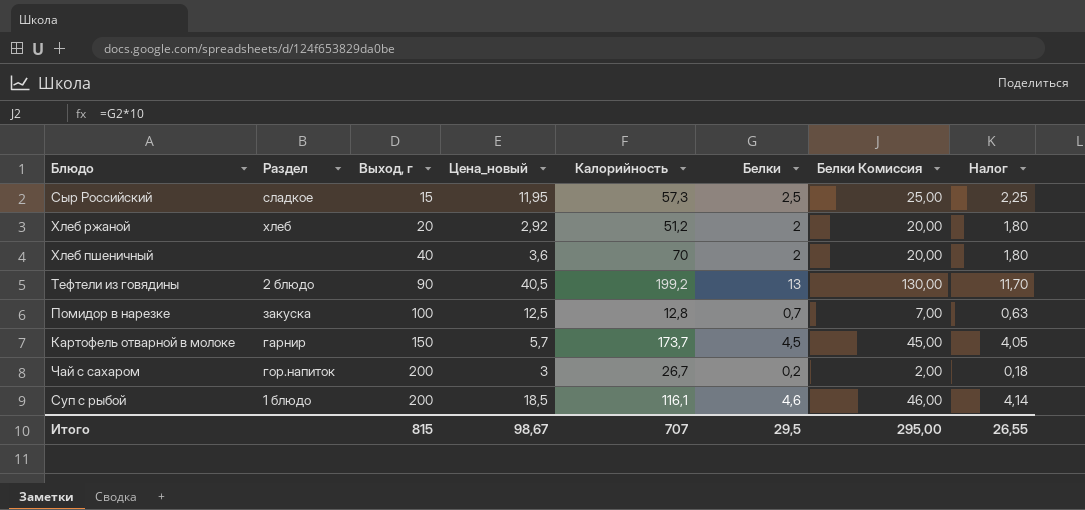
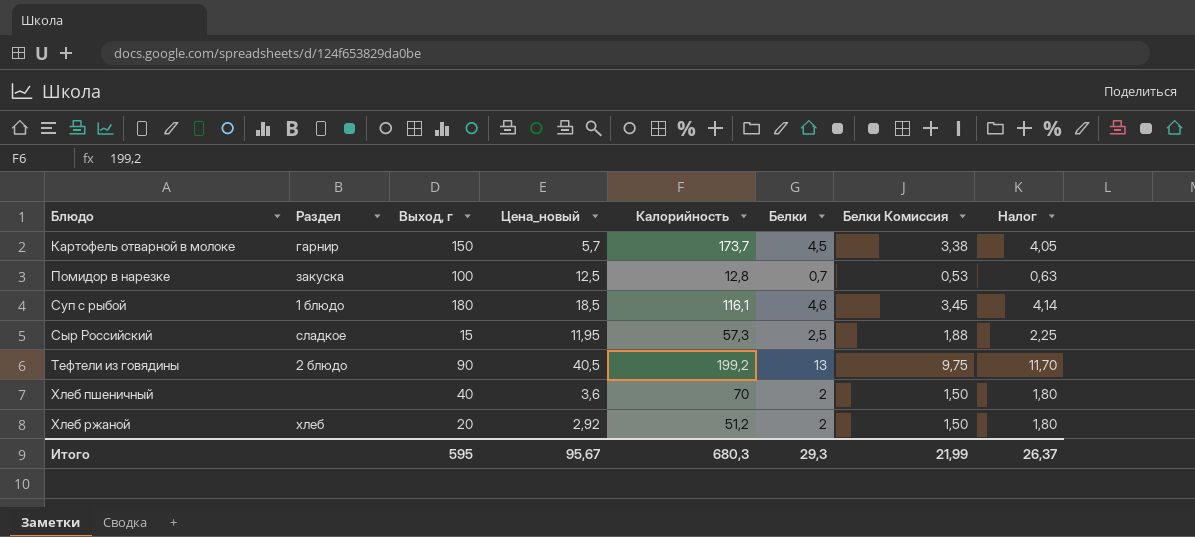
row order: Выход, г ascending -> Блюдо ascending
column Белки Комиссия | formula: [Белки] * 10 -> [Белки] * 0,75
row Чай с сахаром: гор.напиток | 200 | 3 | 26,7 | 0,2 | 2,00 | 0,18 -> none
Суп с рыбой | Выход, г: 200 -> 180
Итого | Выход, г: 815 -> 595
Итого | Цена_новый: 98,67 -> 95,67
Итого | Калорийность: 707 -> 680,3
Итого | Белки: 29,5 -> 29,3
Итого | Белки Комиссия: 295,00 -> 21,99
Итого | Налог: 26,55 -> 26,37

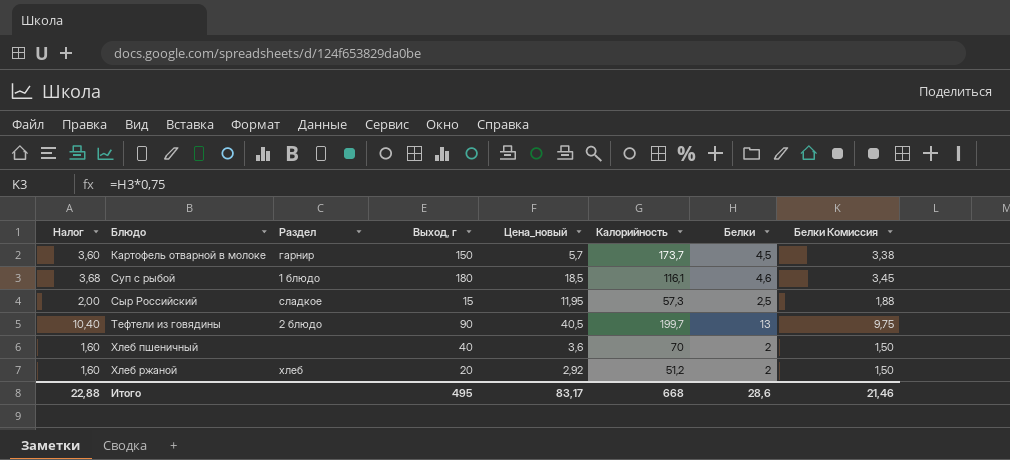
column Налог | formula: [Белки] * 0,9 -> [Белки] * 0,8
column Налог | position: 8 -> 1
row Помидор в нарезке: закуска | 100 | 12,5 | 12,8 | 0,7 | 0,53 | 0,63 -> none
Тефтели из говядины | Калорийность: 199,2 -> 199,7
Итого | Налог: 26,37 -> 22,88
Итого | Выход, г: 595 -> 495
Итого | Цена_новый: 95,67 -> 83,17
Итого | Калорийность: 680,3 -> 668
Итого | Белки: 29,3 -> 28,6
Итого | Белки Комиссия: 21,99 -> 21,46

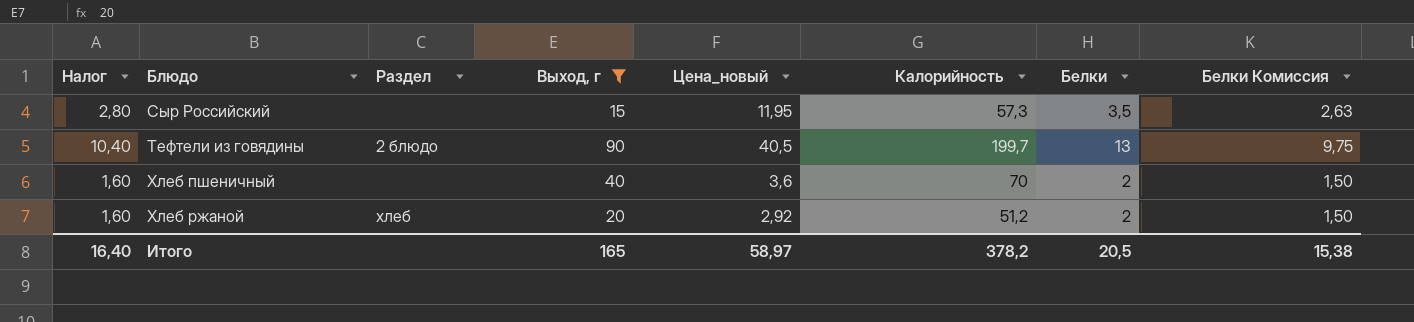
filter: none -> Выход, г <= 90
Сыр Российский | Налог: 2,00 -> 2,80
Сыр Российский | Раздел: сладкое -> none
Сыр Российский | Белки: 2,5 -> 3,5
Сыр Российский | Белки Комиссия: 1,88 -> 2,63
Итого | Налог: 22,88 -> 16,40
Итого | Выход, г: 495 -> 165
Итого | Цена_новый: 83,17 -> 58,97
Итого | Калорийность: 668 -> 378,2
Итого | Белки: 28,6 -> 20,5
Итого | Белки Комиссия: 21,46 -> 15,38

